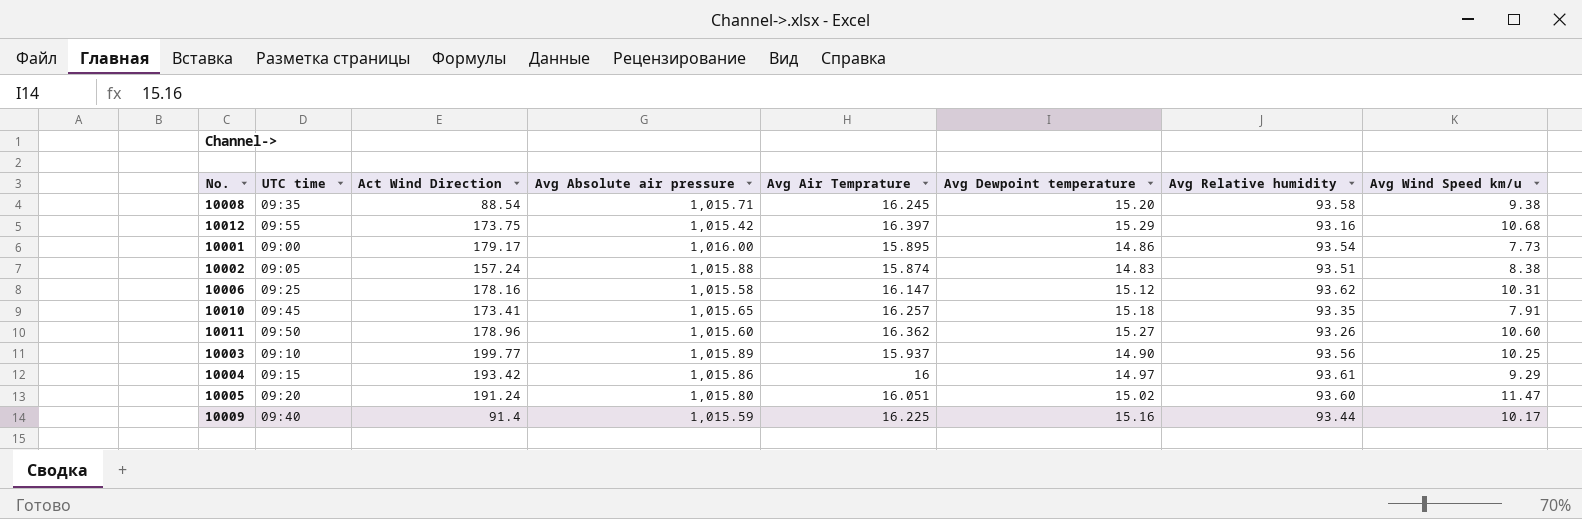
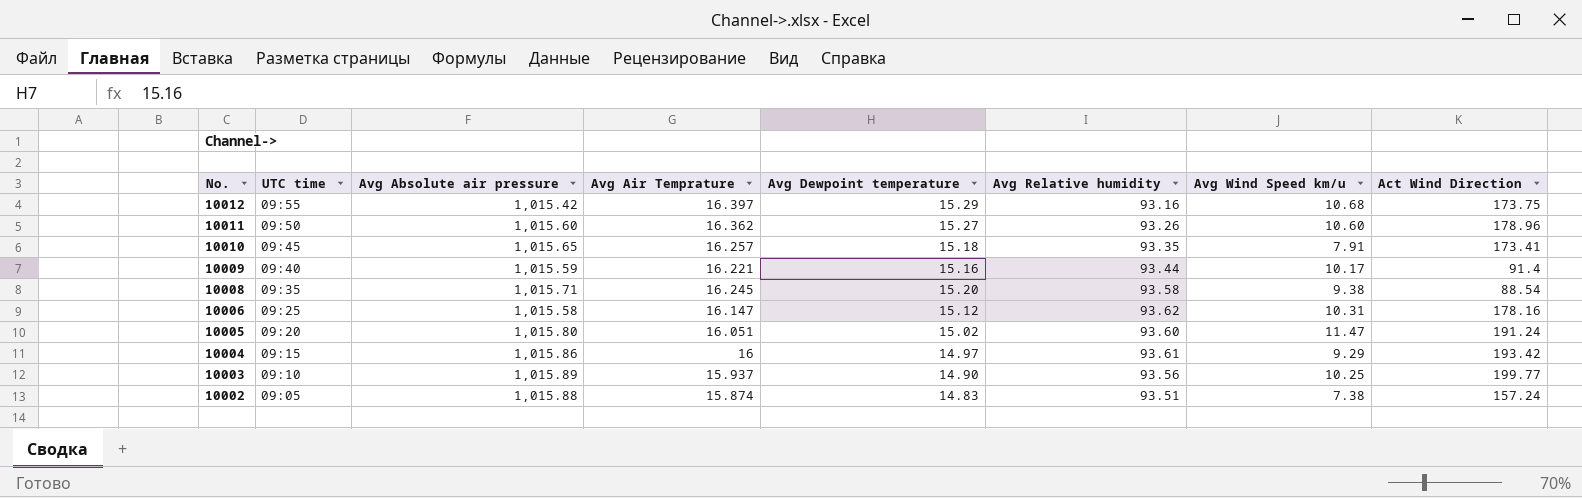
row order: none -> No. descending
column Act Wind Direction | position: 3 -> 8
row 10001: 09:00 | 179.17 | 1,016.00 | 15.895 | 14.86 | 93.54 | 7.73 -> none
10009 | Avg Air Temprature: 16.225 -> 16.221
10002 | Avg Wind Speed km/u: 8.38 -> 7.38

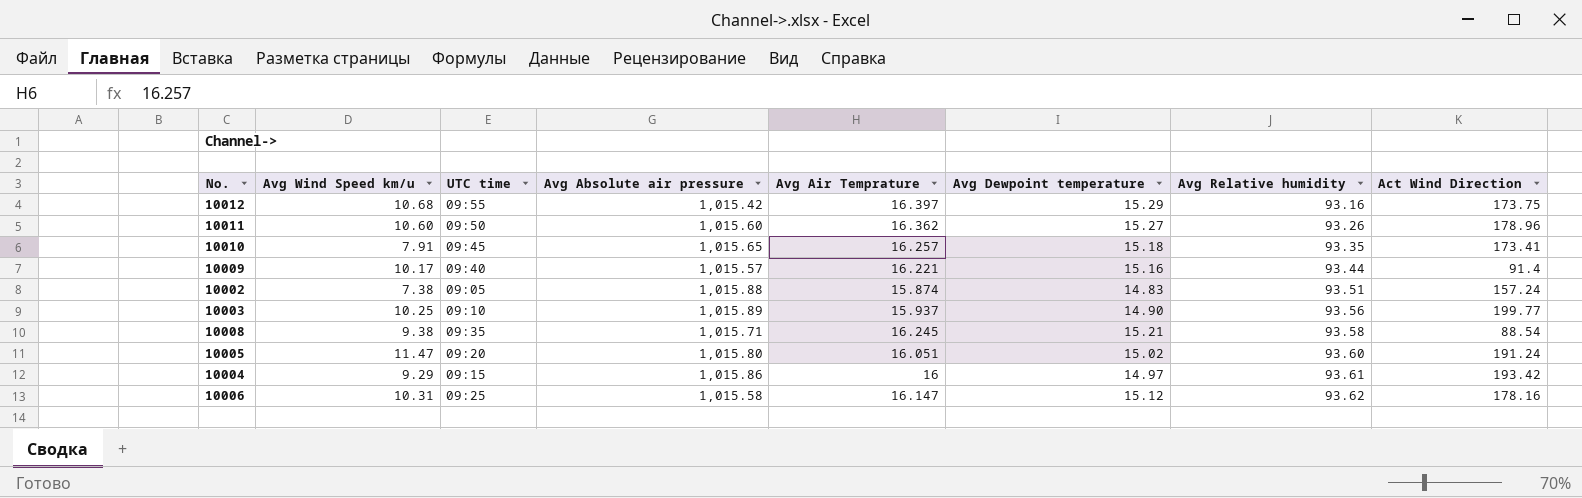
row order: No. descending -> Avg Relative humidity ascending
column Avg Wind Speed km/u | position: 7 -> 2
10009 | Avg Absolute air pressure: 1,015.59 -> 1,015.57
10008 | Avg Dewpoint temperature: 15.20 -> 15.21

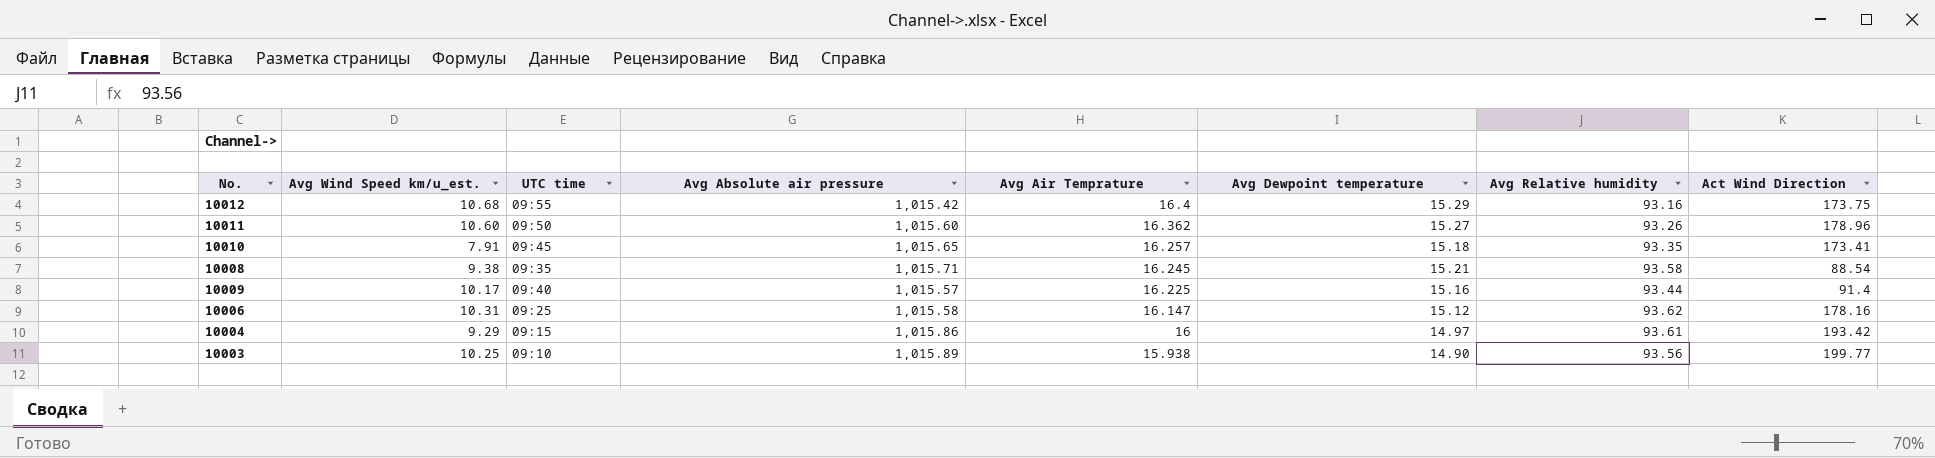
row order: Avg Relative humidity ascending -> Avg Air Temprature descending
column name: Avg Wind Speed km/u -> Avg Wind Speed km/u_est.
row 10002: 7.38 | 09:05 | 1,015.88 | 15.874 | 14.83 | 93.51 | 157.24 -> none
row 10005: 11.47 | 09:20 | 1,015.80 | 16.051 | 15.02 | 93.60 | 191.24 -> none
10012 | Avg Air Temprature: 16.397 -> 16.4
10009 | Avg Air Temprature: 16.221 -> 16.225
10003 | Avg Air Temprature: 15.937 -> 15.938

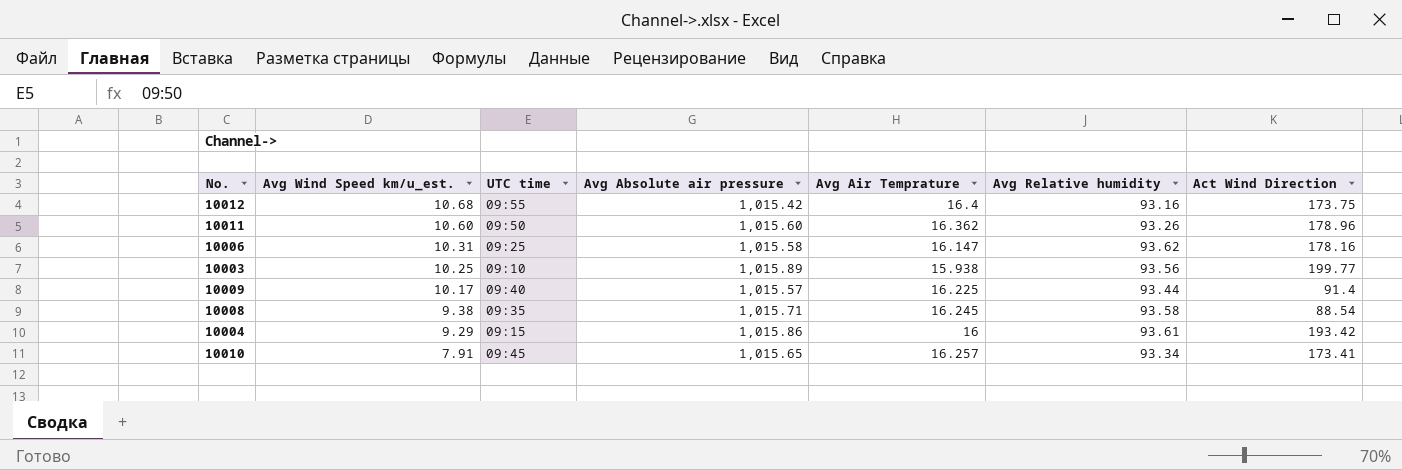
row order: Avg Air Temprature descending -> Avg Wind Speed km/u_est. descending
column Avg Dewpoint temperature | position: 6 -> none
10010 | Avg Relative humidity: 93.35 -> 93.34

